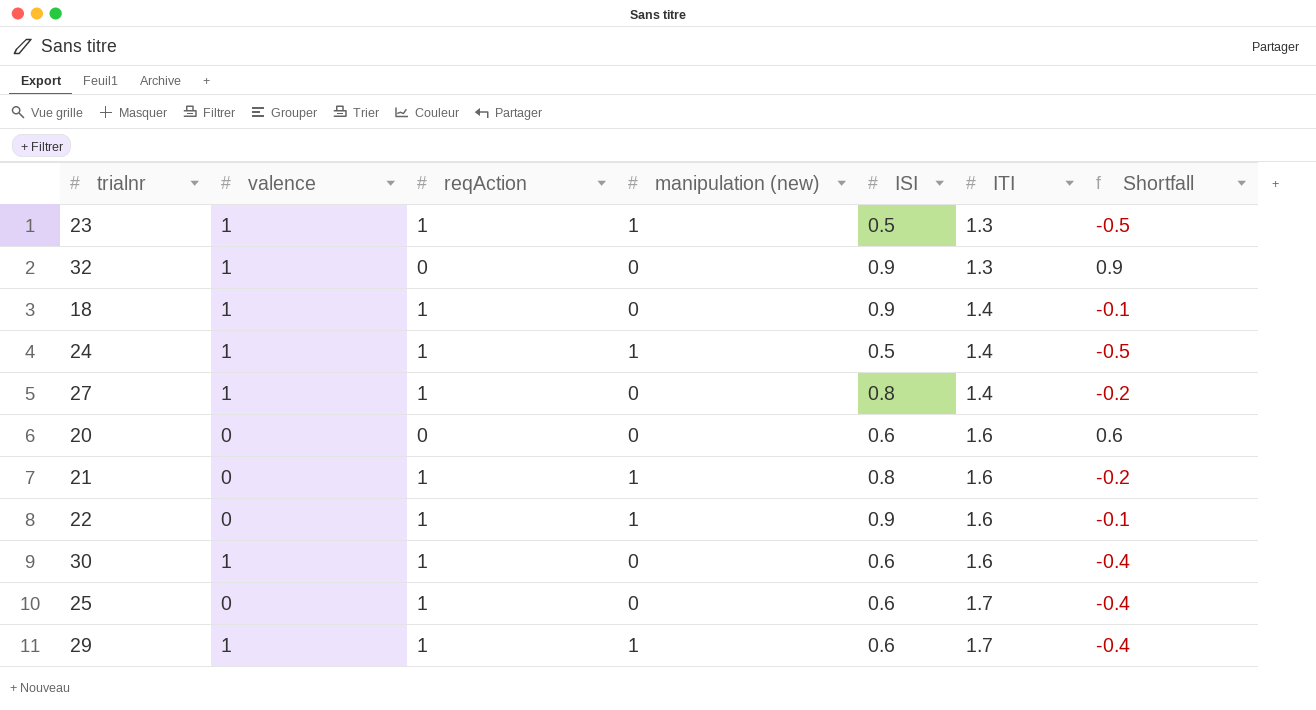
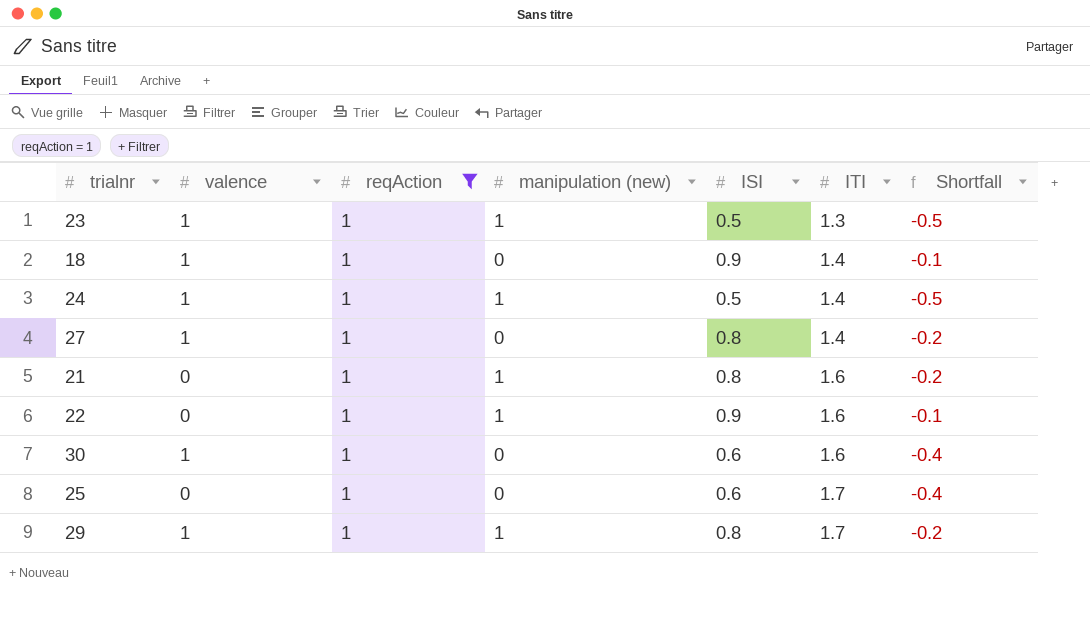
filter: none -> reqAction = 1
29 | ISI: 0.6 -> 0.8
29 | Shortfall: -0.4 -> -0.2

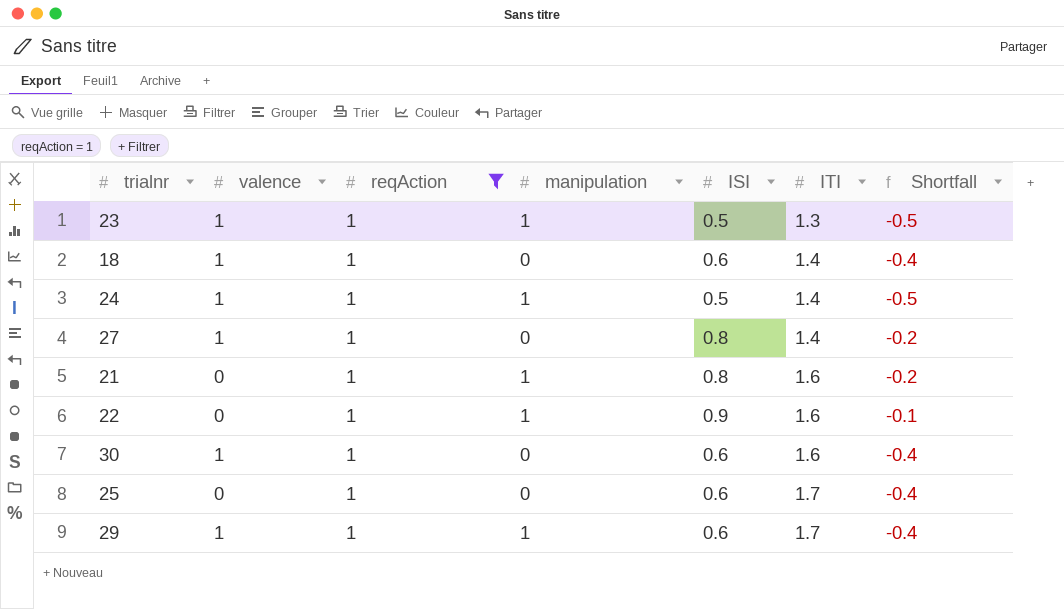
column name: manipulation (new) -> manipulation
18 | ISI: 0.9 -> 0.6
18 | Shortfall: -0.1 -> -0.4
29 | ISI: 0.8 -> 0.6
29 | Shortfall: -0.2 -> -0.4

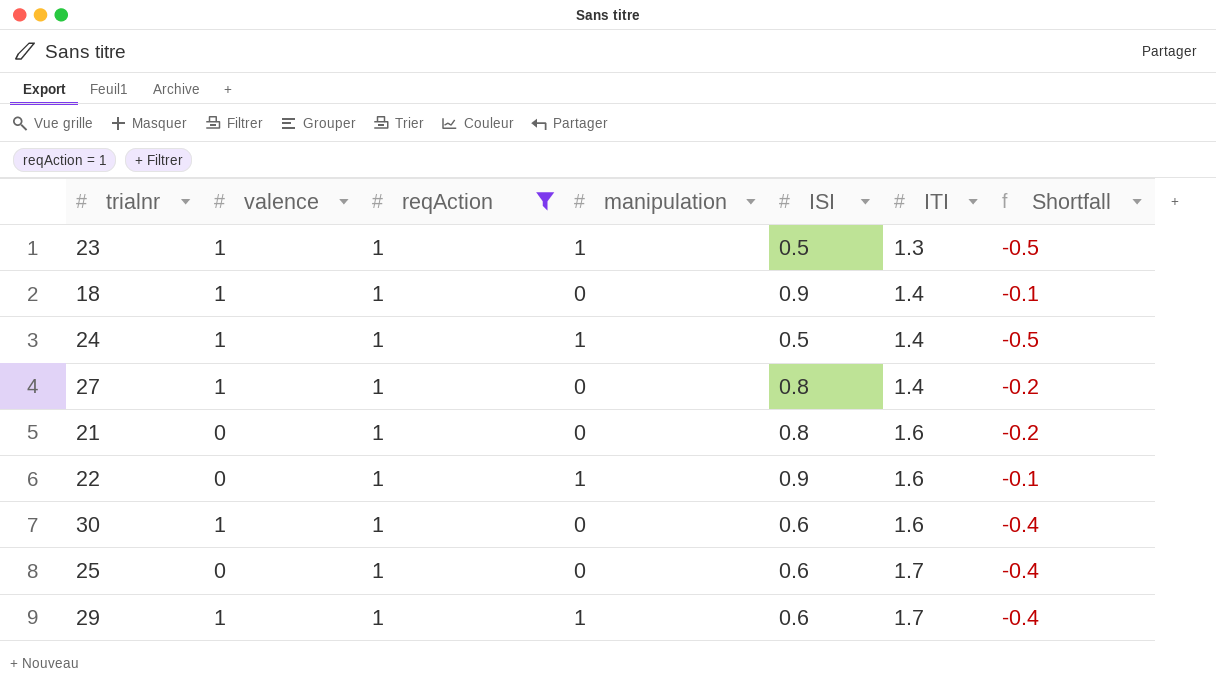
18 | ISI: 0.6 -> 0.9
18 | Shortfall: -0.4 -> -0.1
21 | manipulation: 1 -> 0

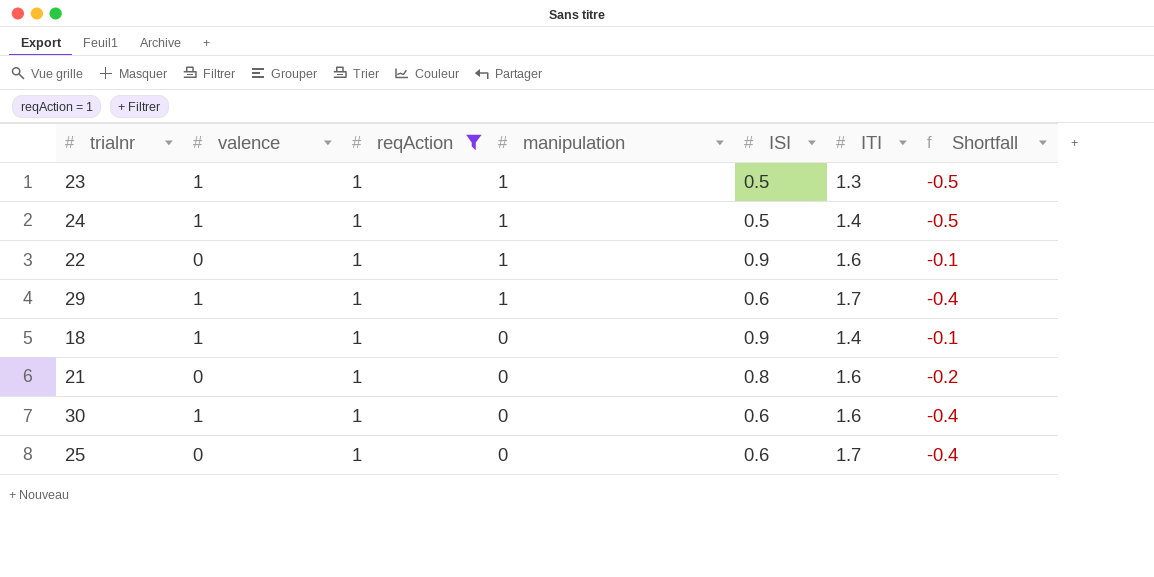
row order: ITI ascending -> manipulation descending
row 27: 1 | 1 | 0 | 0.8 | 1.4 | -0.2 -> none

